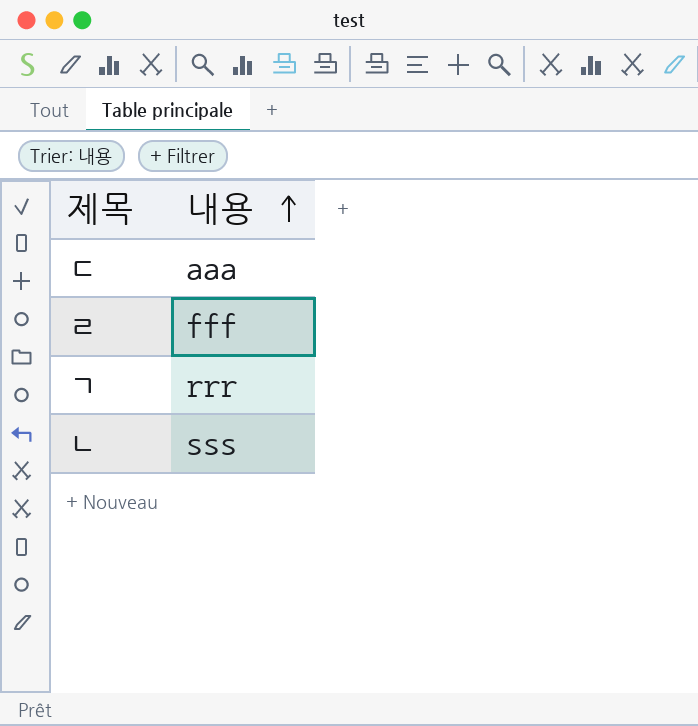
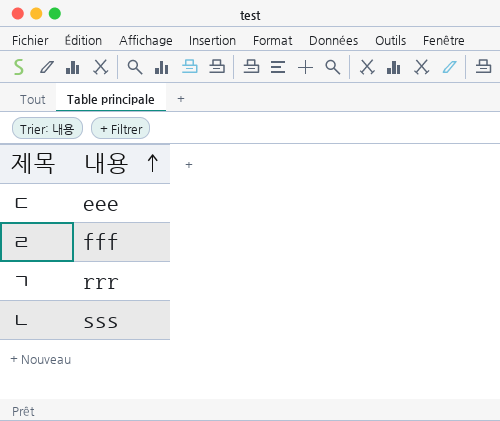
ㄷ | 내용: aaa -> eee

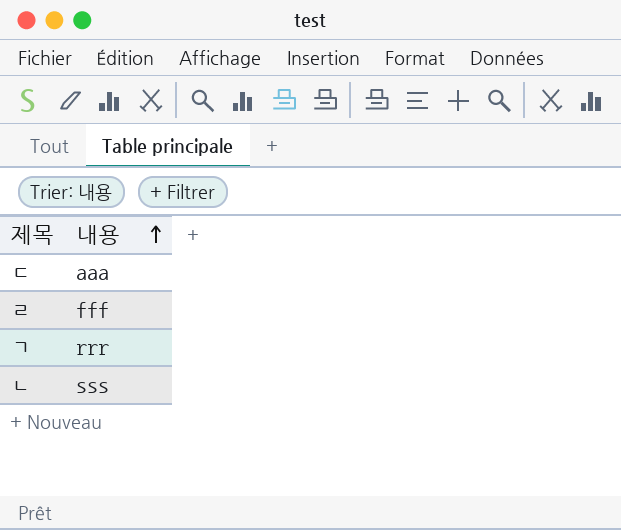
ㄷ | 내용: eee -> aaa

